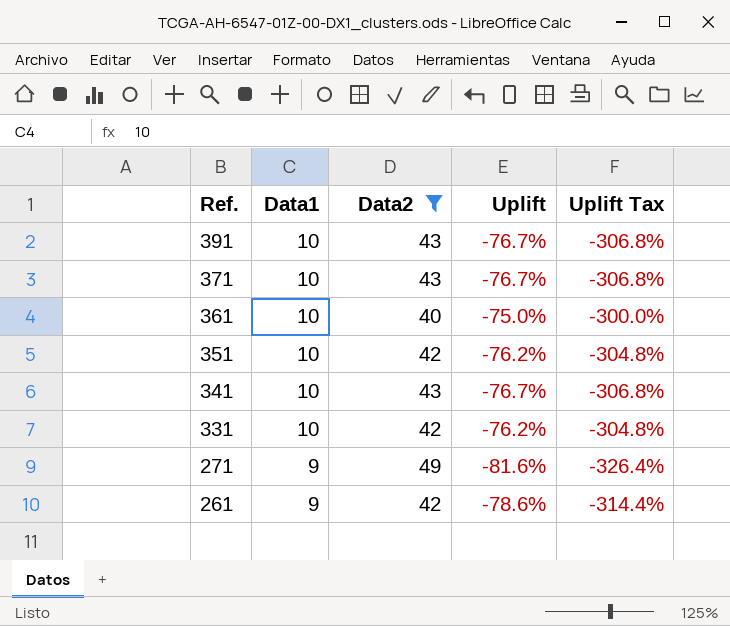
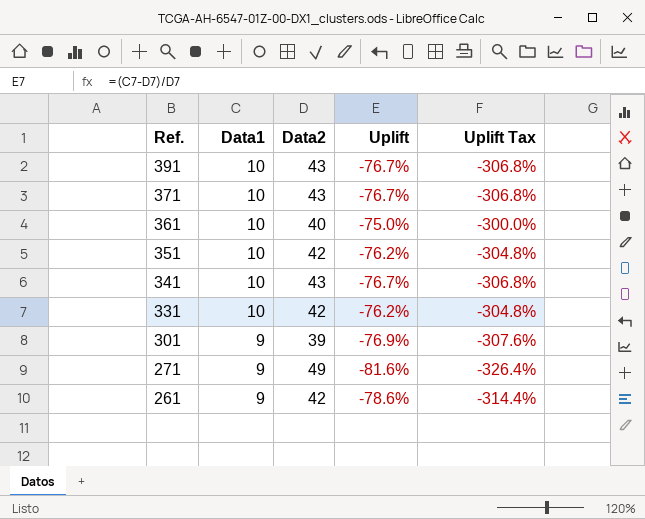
filter: Data2 != 39 -> none

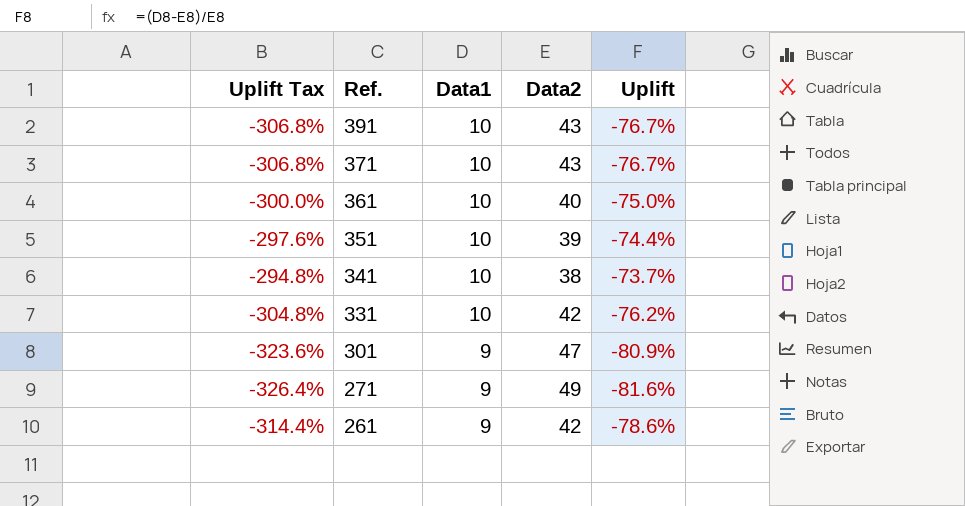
column Uplift Tax | position: 5 -> 1
351 | Uplift Tax: -304.8% -> -297.6%
351 | Data2: 42 -> 39
351 | Uplift: -76.2% -> -74.4%
341 | Uplift Tax: -306.8% -> -294.8%
341 | Data2: 43 -> 38
341 | Uplift: -76.7% -> -73.7%
301 | Uplift Tax: -307.6% -> -323.6%
301 | Data2: 39 -> 47
301 | Uplift: -76.9% -> -80.9%

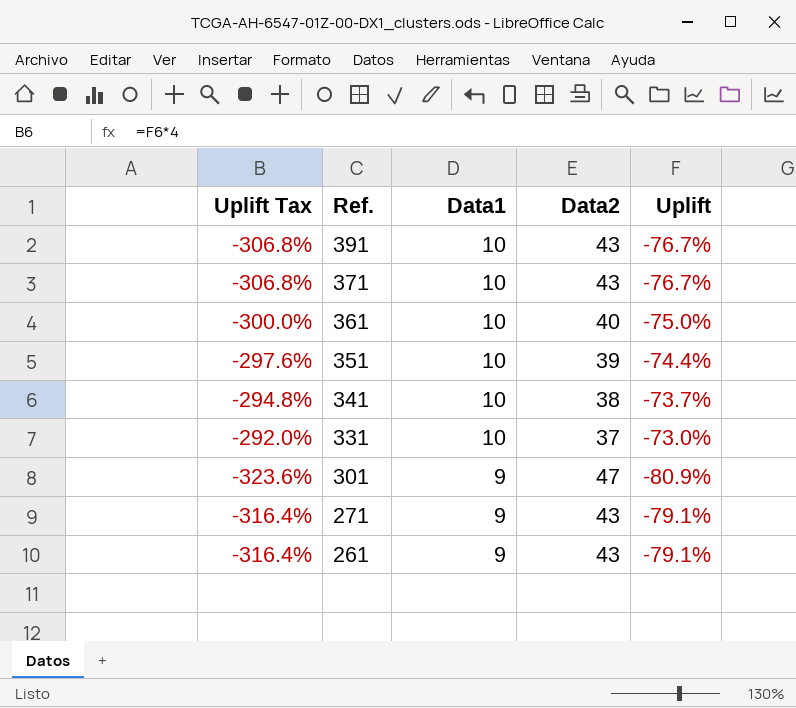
331 | Uplift Tax: -304.8% -> -292.0%
331 | Data2: 42 -> 37
331 | Uplift: -76.2% -> -73.0%
271 | Uplift Tax: -326.4% -> -316.4%
271 | Data2: 49 -> 43
271 | Uplift: -81.6% -> -79.1%
261 | Uplift Tax: -314.4% -> -316.4%
261 | Data2: 42 -> 43
261 | Uplift: -78.6% -> -79.1%

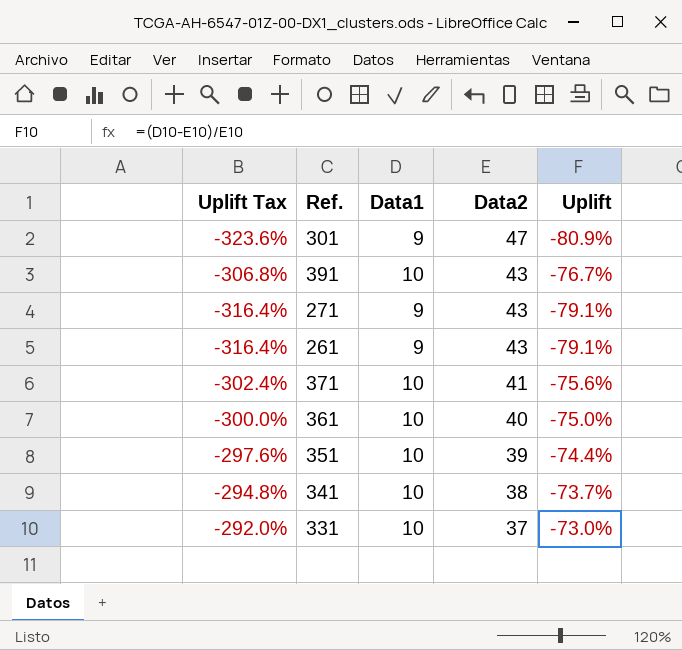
row order: Ref. descending -> Data2 descending
371 | Uplift Tax: -306.8% -> -302.4%
371 | Data2: 43 -> 41
371 | Uplift: -76.7% -> -75.6%

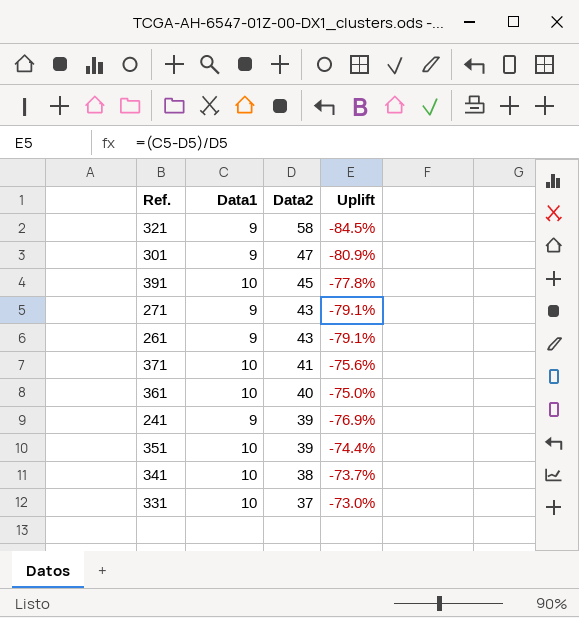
column Uplift Tax | formula: [Uplift] * 4 -> none
row 321: none -> 9 | 58 | -84.5%
391 | Data2: 43 -> 45
391 | Uplift: -76.7% -> -77.8%
row 241: none -> 9 | 39 | -76.9%

